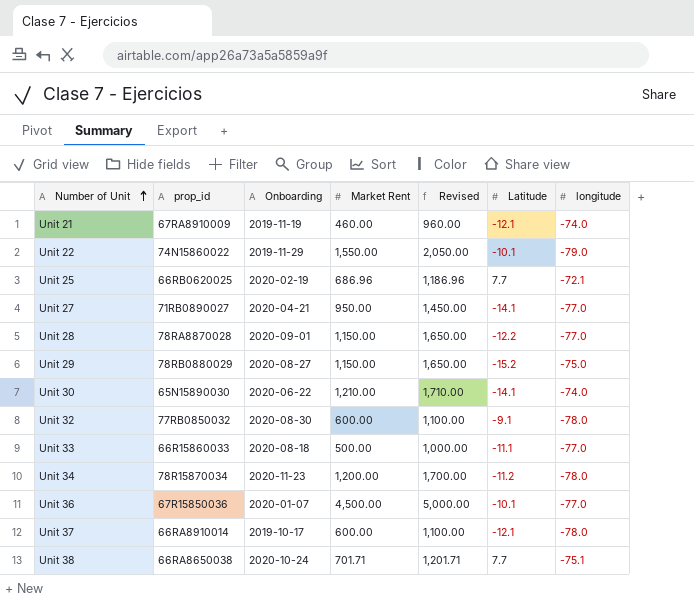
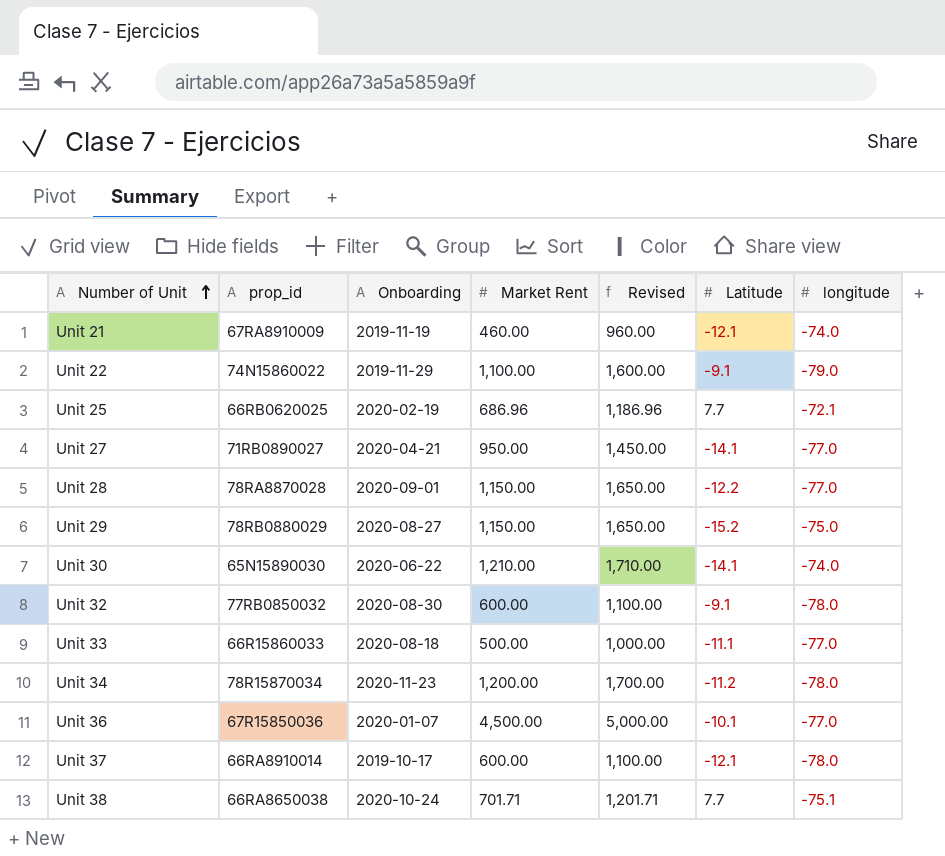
Unit 22 | Market Rent: 1,550.00 -> 1,100.00
Unit 22 | Revised: 2,050.00 -> 1,600.00
Unit 22 | Latitude: -10.1 -> -9.1

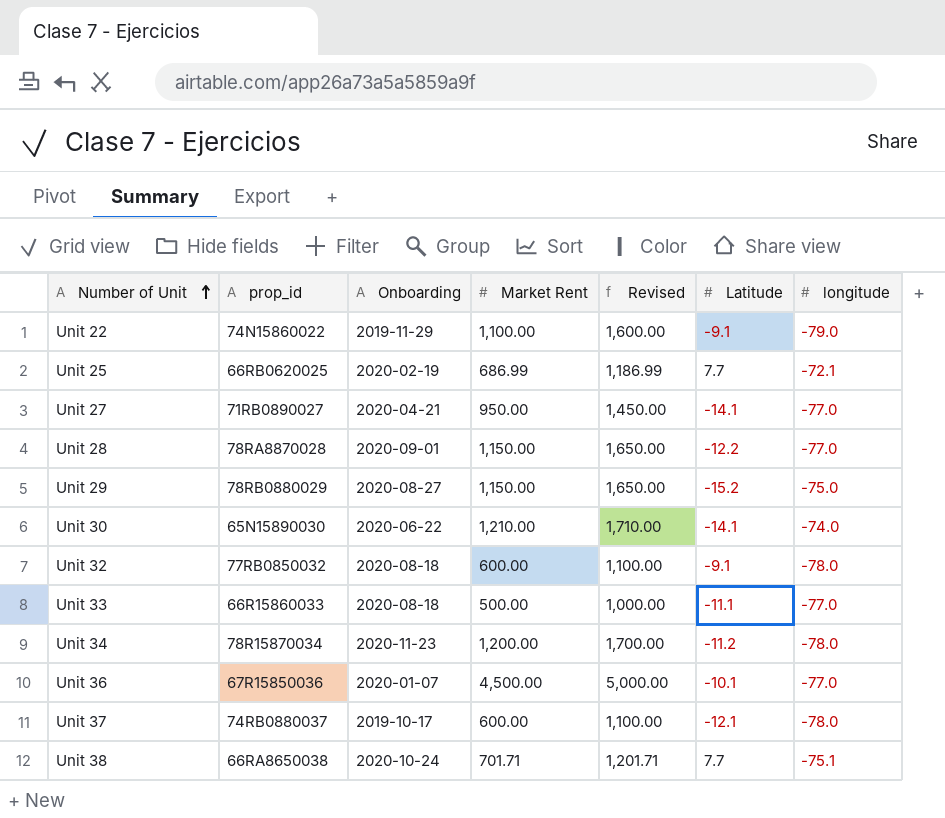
row Unit 21: 67RA8910009 | 2019-11-19 | 460.00 | 960.00 | -12.1 | -74.0 -> none
Unit 25 | Market Rent: 686.96 -> 686.99
Unit 25 | Revised: 1,186.96 -> 1,186.99
Unit 32 | Onboarding: 2020-08-30 -> 2020-08-18
Unit 37 | prop_id: 66RA8910014 -> 74RB0880037

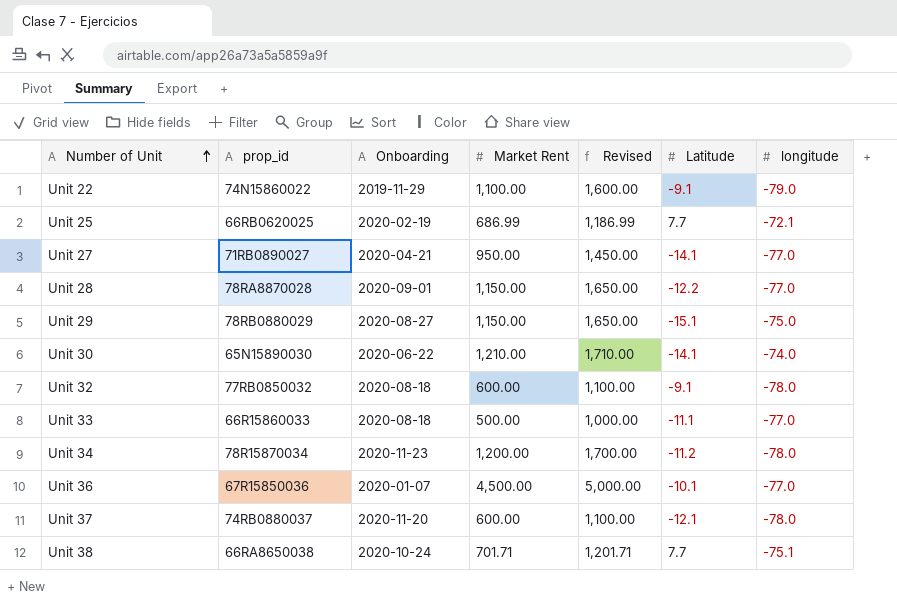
Unit 29 | Latitude: -15.2 -> -15.1
Unit 37 | Onboarding: 2019-10-17 -> 2020-11-20

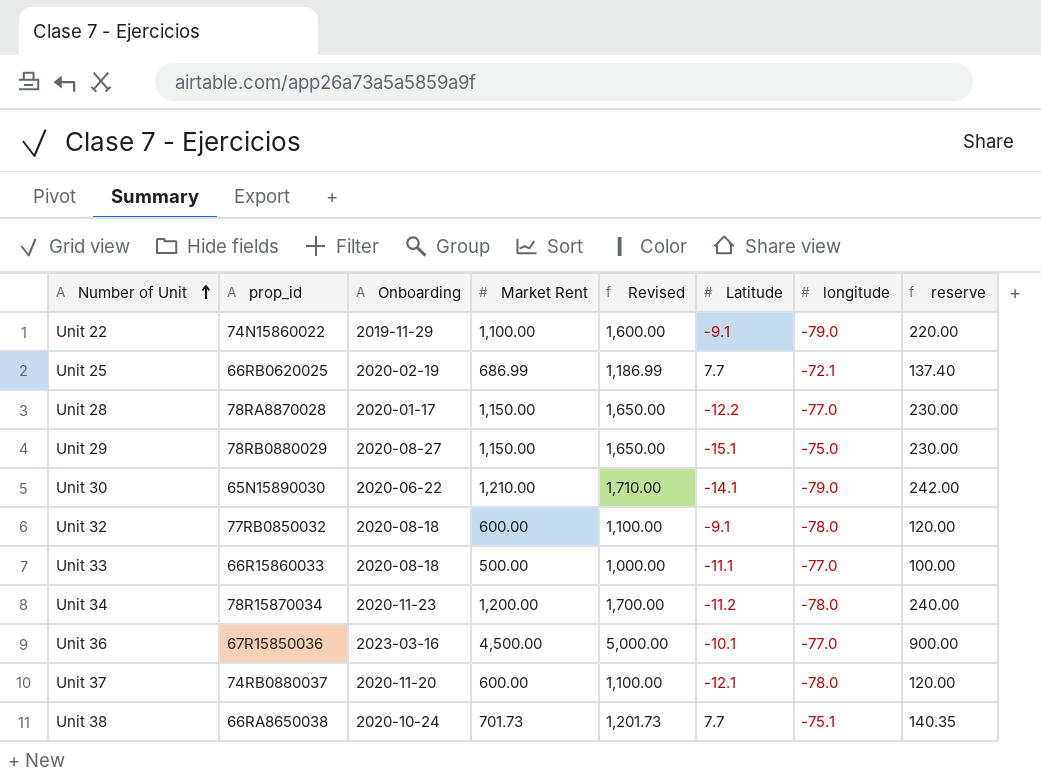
column reserve | formula: none -> [Market Rent] * 0.2
row Unit 27: 71RB0890027 | 2020-04-21 | 950.00 | 1,450.00 | -14.1 | -77.0 -> none
Unit 28 | Onboarding: 2020-09-01 -> 2020-01-17
Unit 30 | longitude: -74.0 -> -79.0
Unit 36 | Onboarding: 2020-01-07 -> 2023-03-16
Unit 38 | Market Rent: 701.71 -> 701.73
Unit 38 | Revised: 1,201.71 -> 1,201.73

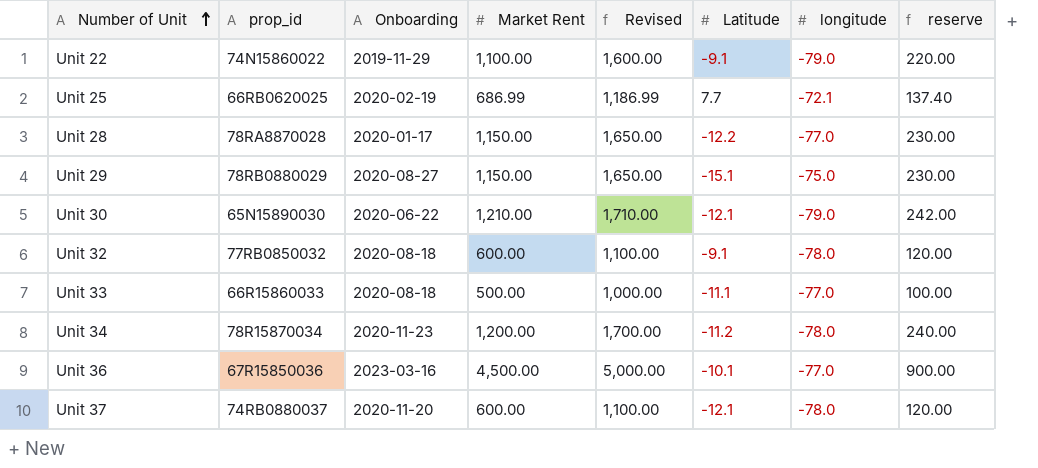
row Unit 38: 66RA8650038 | 2020-10-24 | 701.73 | 1,201.73 | 7.7 | -75.1 | 140.35 -> none
Unit 30 | Latitude: -14.1 -> -12.1

